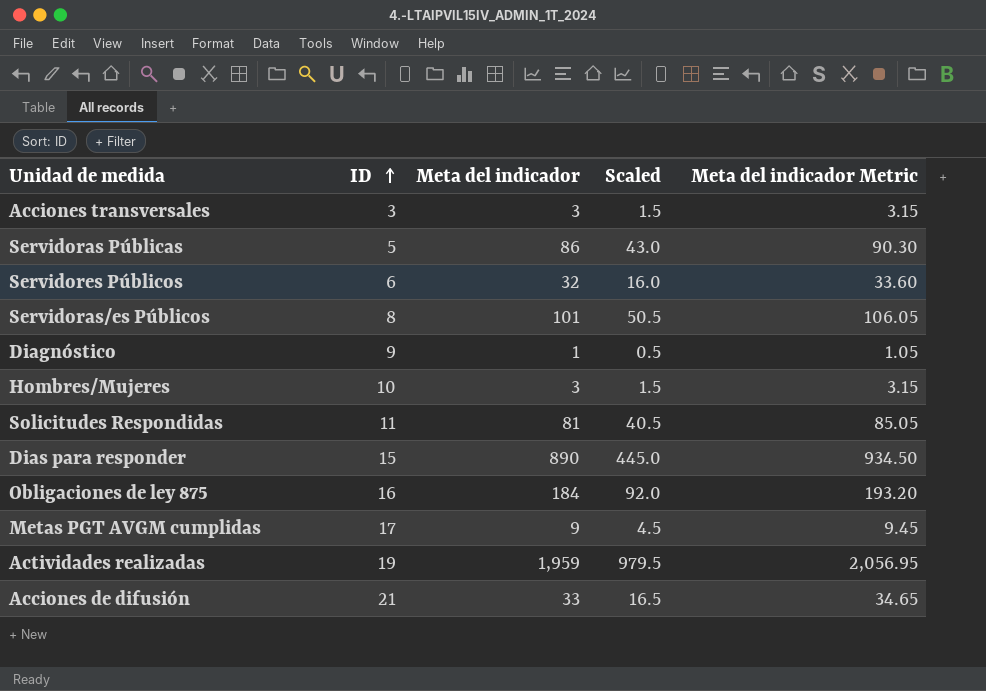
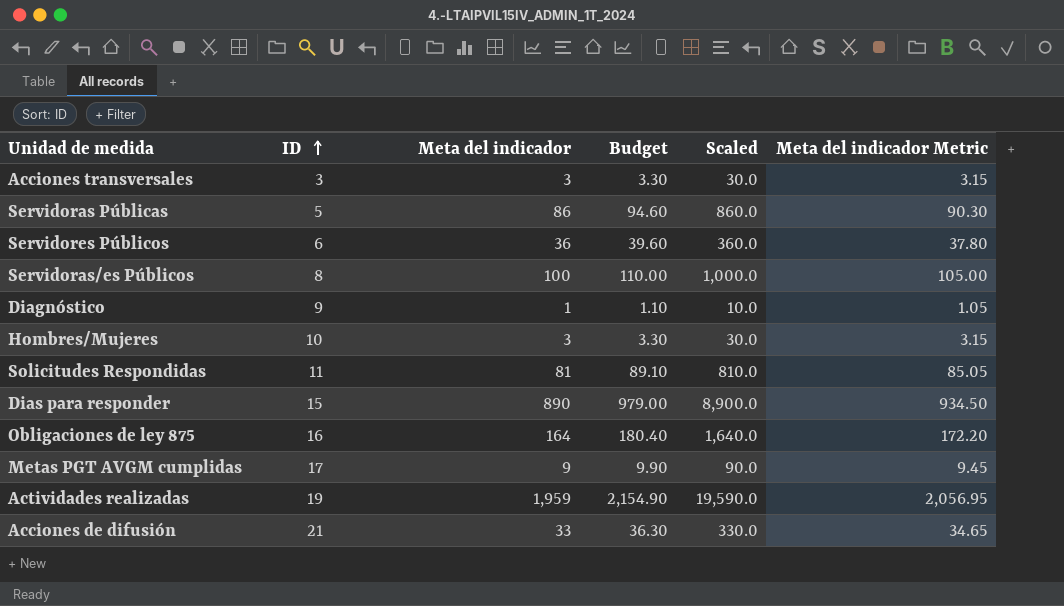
column Budget | formula: none -> [Meta del indicador] * 1.1
column Scaled | formula: [Meta del indicador] * 0.5 -> [Meta del indicador] * 10
Servidores Públicos | Meta del indicador: 32 -> 36
Servidores Públicos | Meta del indicador Metric: 33.60 -> 37.80
Servidoras/es Públicos | Meta del indicador: 101 -> 100
Servidoras/es Públicos | Meta del indicador Metric: 106.05 -> 105.00
Obligaciones de ley 875 | Meta del indicador: 184 -> 164
Obligaciones de ley 875 | Meta del indicador Metric: 193.20 -> 172.20

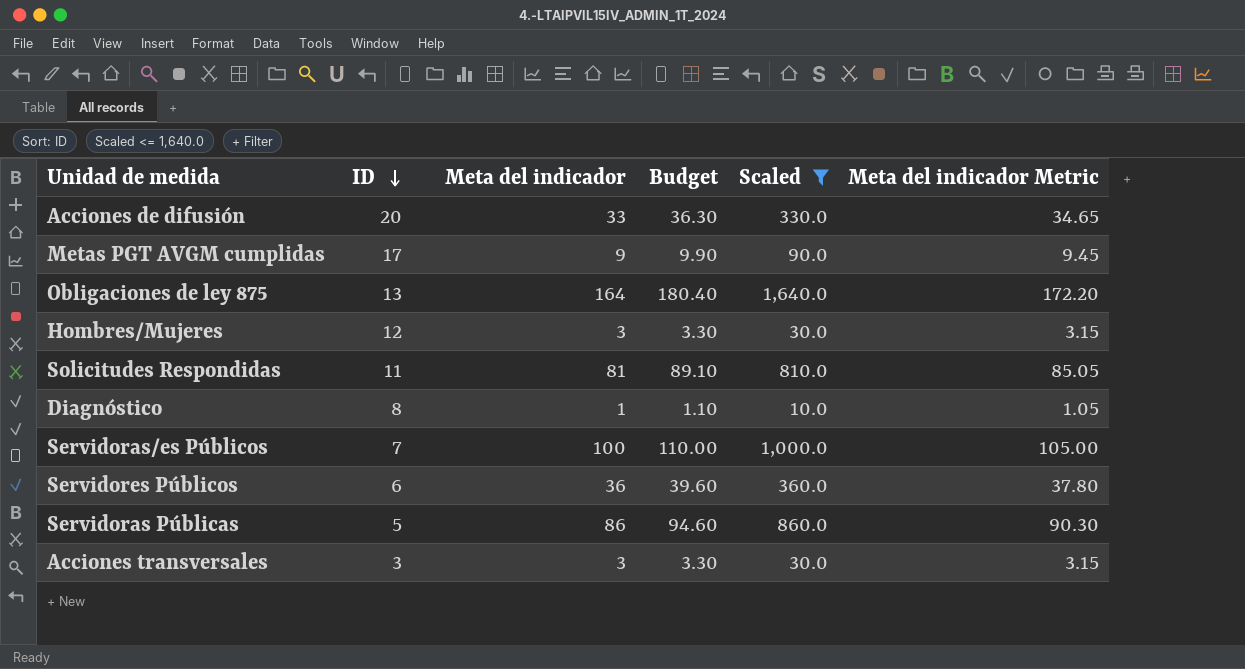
filter: none -> Scaled <= 1,640.0
row order: ID ascending -> ID descending
Acciones de difusión | ID: 21 -> 20
Obligaciones de ley 875 | ID: 16 -> 13
Hombres/Mujeres | ID: 10 -> 12
Diagnóstico | ID: 9 -> 8
Servidoras/es Públicos | ID: 8 -> 7

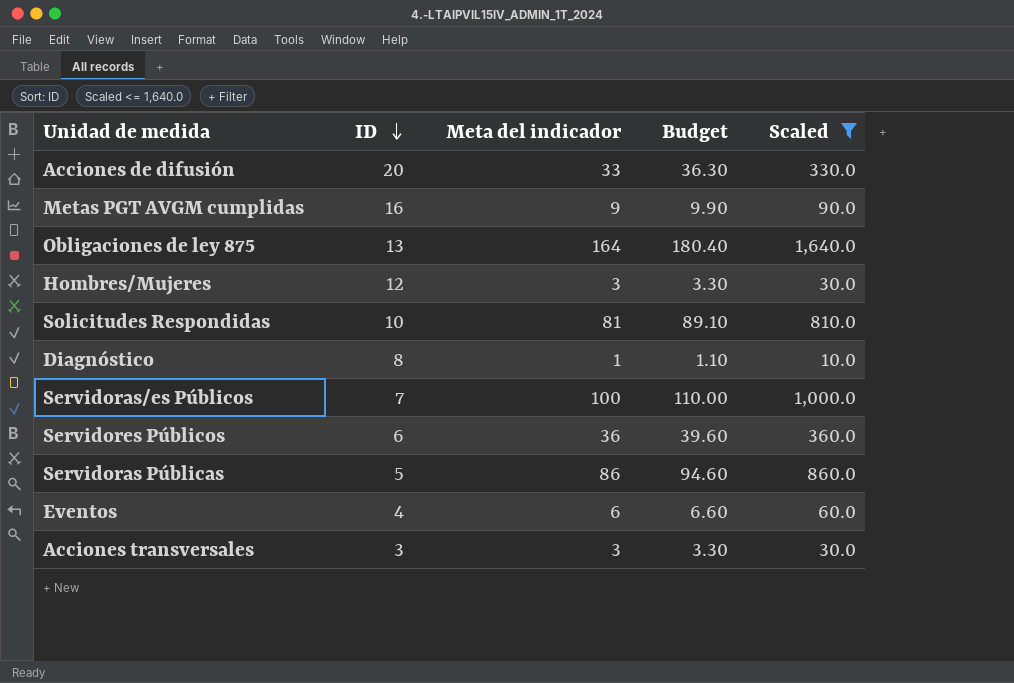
column Meta del indicador Metric | formula: [Meta del indicador] * 1.05 -> none
Metas PGT AVGM cumplidas | ID: 17 -> 16
Solicitudes Respondidas | ID: 11 -> 10
row Eventos: none -> 4 | 6 | 6.60 | 60.0

